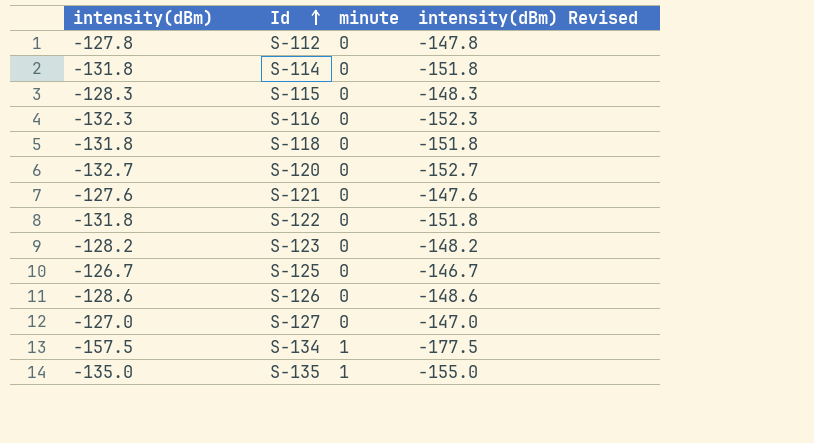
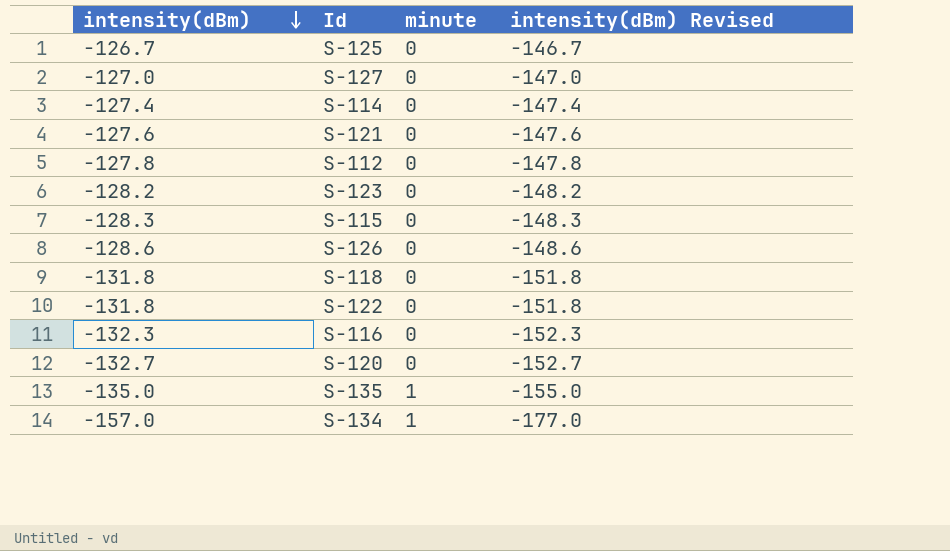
row order: Id ascending -> intensity(dBm) descending
S-114 | intensity(dBm): -131.8 -> -127.4
S-114 | intensity(dBm) Revised: -151.8 -> -147.4
S-134 | intensity(dBm): -157.5 -> -157.0
S-134 | intensity(dBm) Revised: -177.5 -> -177.0

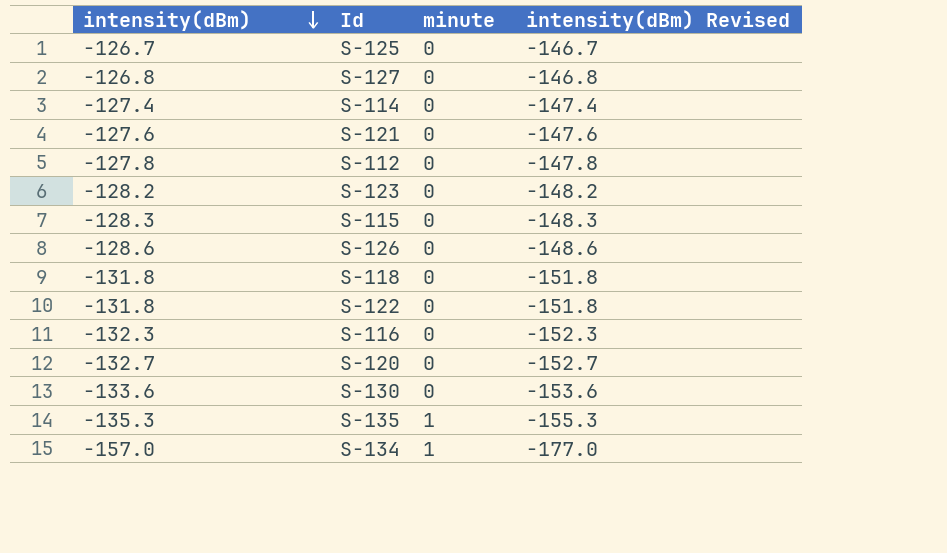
S-127 | intensity(dBm): -127.0 -> -126.8
S-127 | intensity(dBm) Revised: -147.0 -> -146.8
row S-130: none -> -133.6 | 0 | -153.6
S-135 | intensity(dBm): -135.0 -> -135.3
S-135 | intensity(dBm) Revised: -155.0 -> -155.3

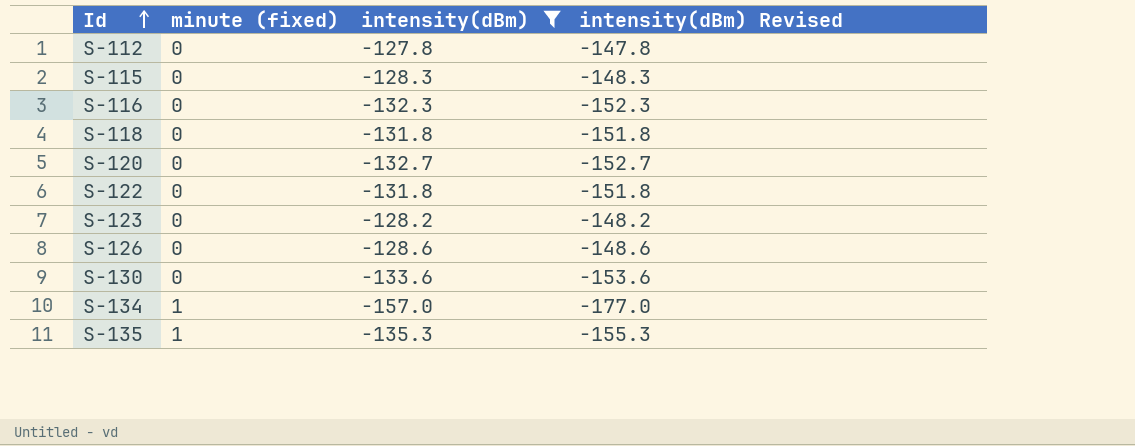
filter: none -> intensity(dBm) <= -127.8
row order: intensity(dBm) descending -> Id ascending
column name: minute -> minute (fixed)
column intensity(dBm) | position: 1 -> 3

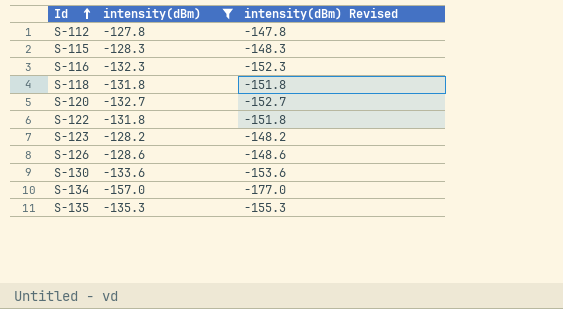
column minute (fixed) | position: 2 -> none

